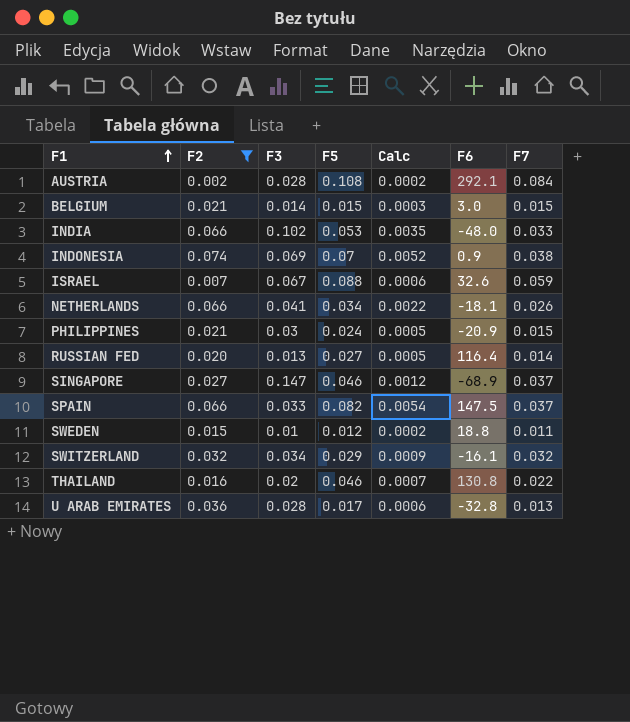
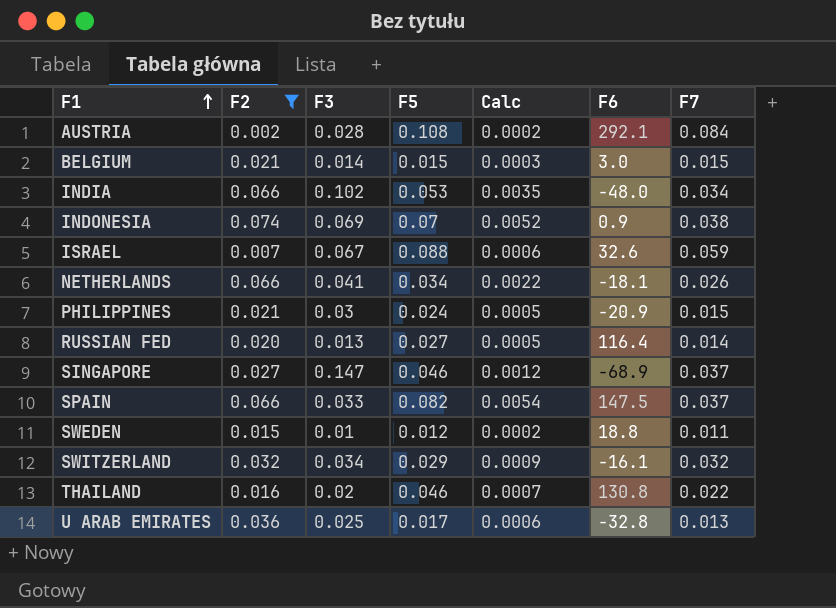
INDIA | F7: 0.033 -> 0.034
U ARAB EMIRATES | F3: 0.028 -> 0.025

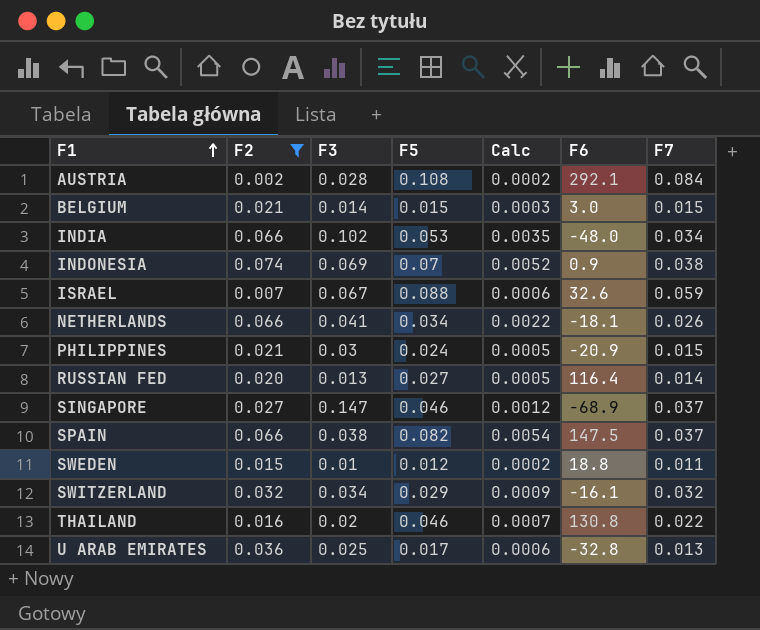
SPAIN | F3: 0.033 -> 0.038

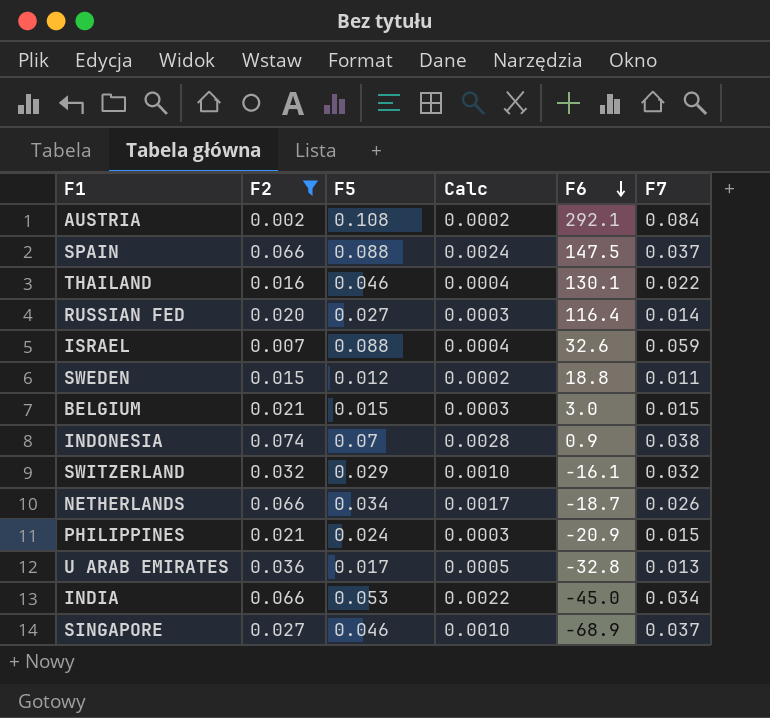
row order: F1 ascending -> F6 descending
column F3 | position: 3 -> none
column Calc | formula: [F2] * [F5] -> [F2] * [F7]
SPAIN | F5: 0.082 -> 0.088
THAILAND | F6: 130.8 -> 130.1
NETHERLANDS | F6: -18.1 -> -18.7
INDIA | F6: -48.0 -> -45.0

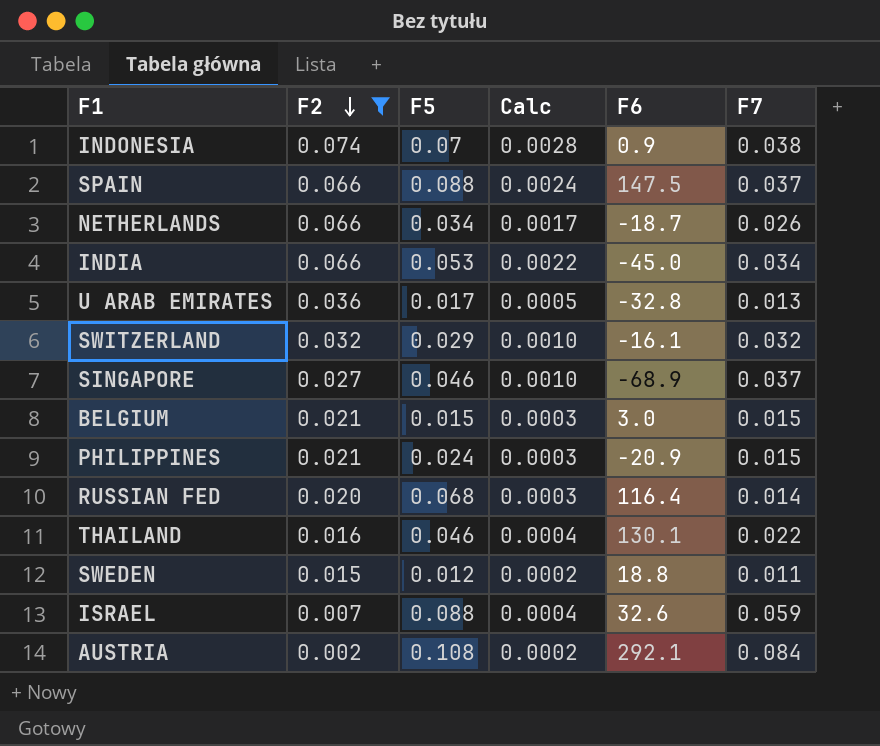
row order: F6 descending -> F2 descending
RUSSIAN FED | F5: 0.027 -> 0.068

